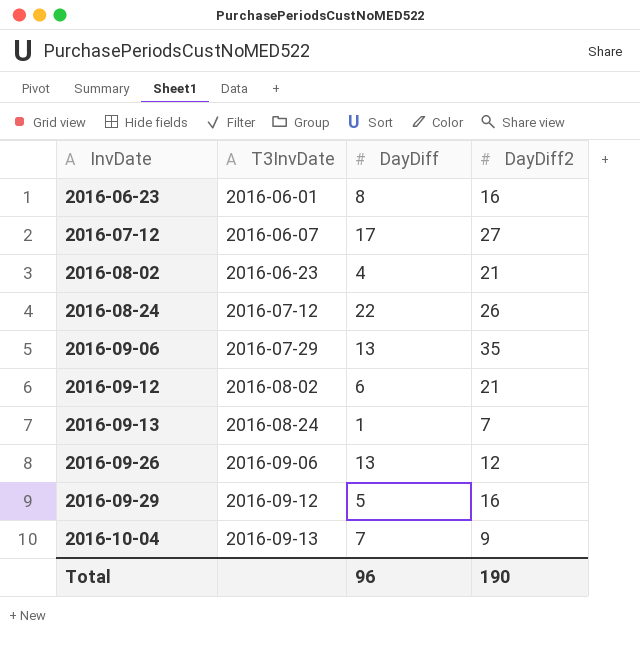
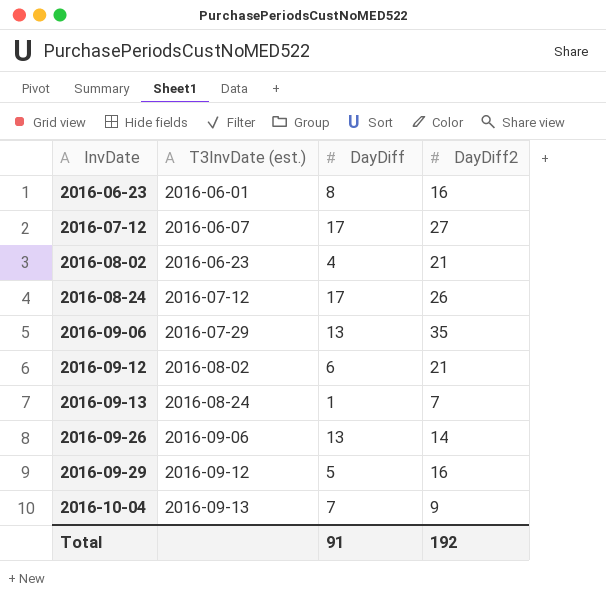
column name: T3InvDate -> T3InvDate (est.)
2016-08-24 | DayDiff: 22 -> 17
2016-09-26 | DayDiff2: 12 -> 14
Total | DayDiff: 96 -> 91
Total | DayDiff2: 190 -> 192

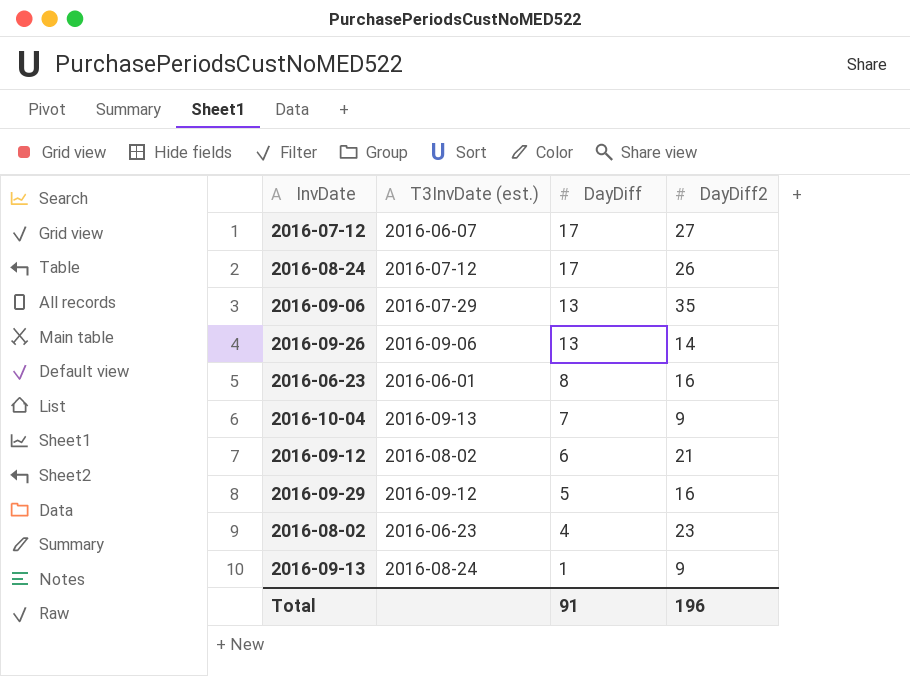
row order: InvDate ascending -> DayDiff descending
2016-08-02 | DayDiff2: 21 -> 23
2016-09-13 | DayDiff2: 7 -> 9
Total | DayDiff2: 192 -> 196

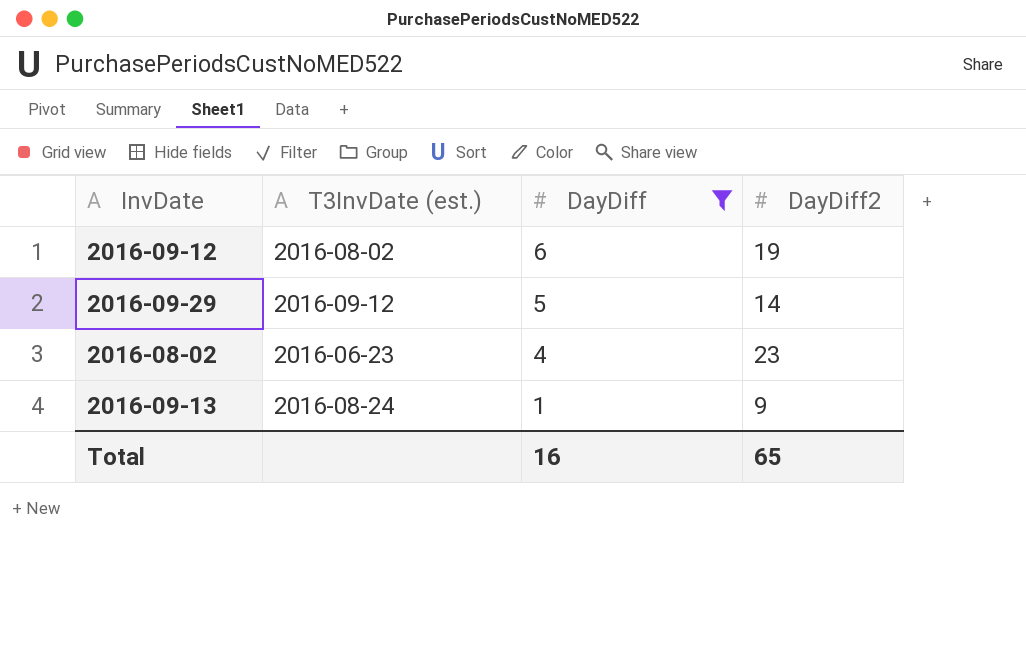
filter: none -> DayDiff <= 6
2016-09-12 | DayDiff2: 21 -> 19
2016-09-29 | DayDiff2: 16 -> 14
Total | DayDiff: 91 -> 16
Total | DayDiff2: 196 -> 65

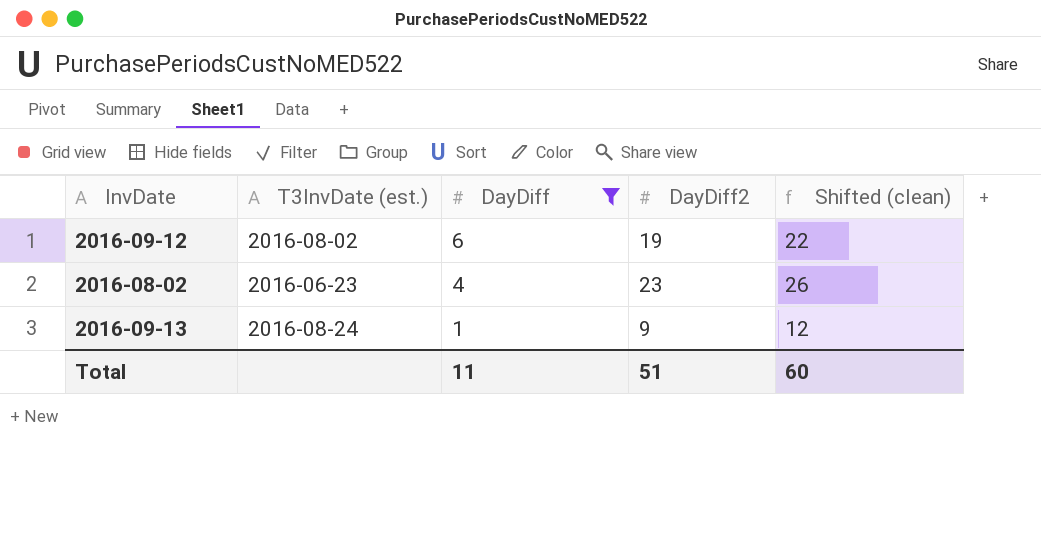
column Shifted (clean) | formula: none -> [DayDiff2] + 3
row 2016-09-29: 2016-09-12 | 5 | 14 -> none
Total | DayDiff: 16 -> 11
Total | DayDiff2: 65 -> 51

